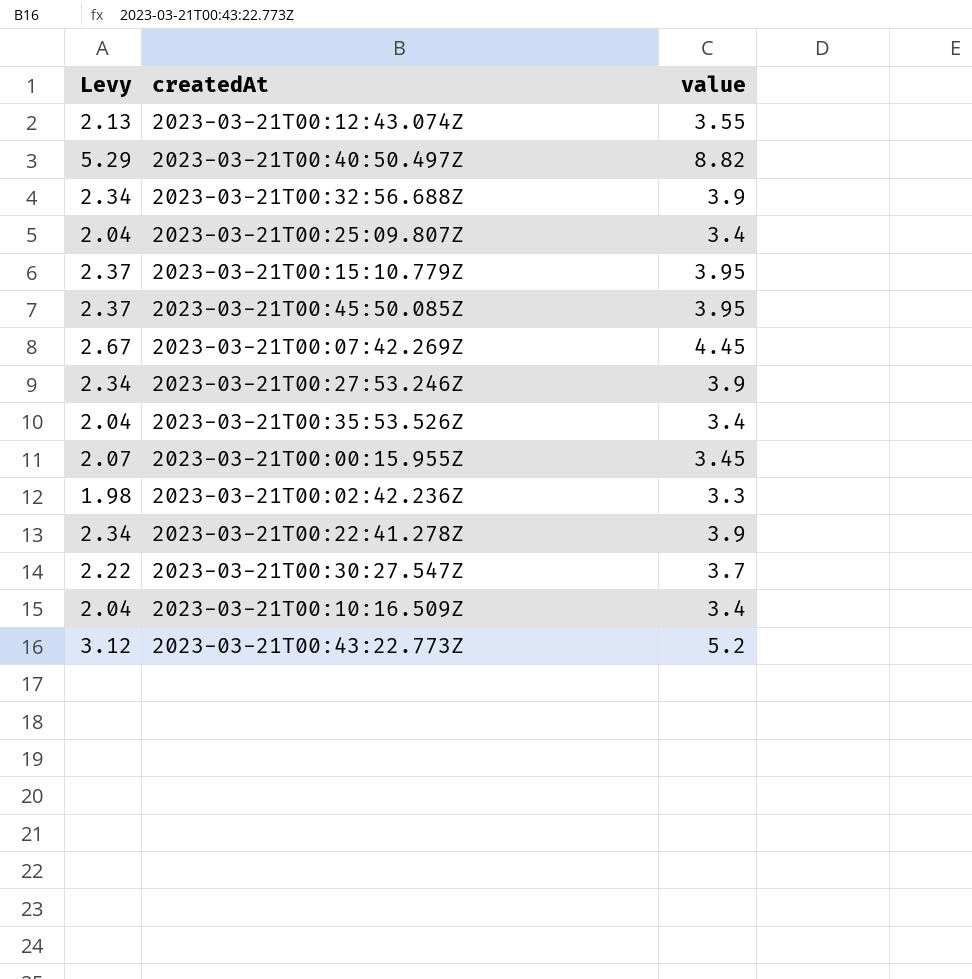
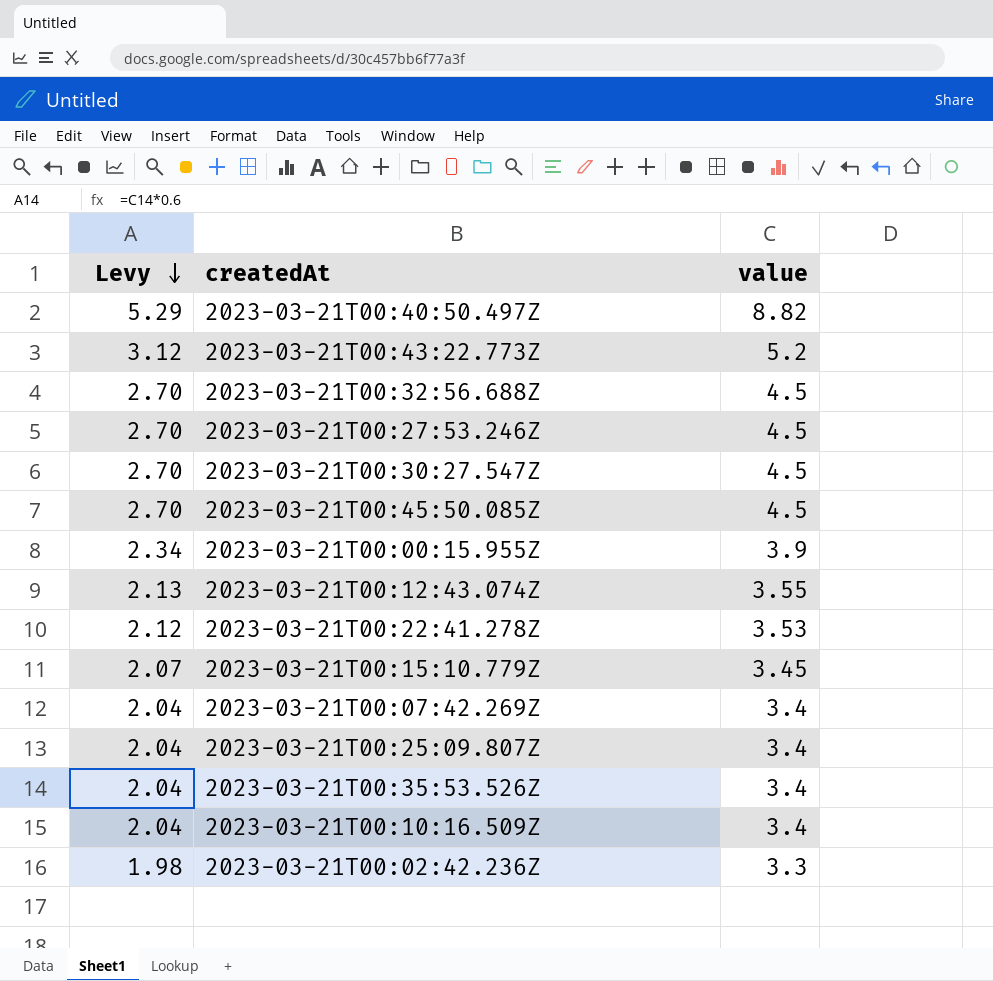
row order: none -> Levy descending
2023-03-21T00:32:56.688Z | Levy: 2.34 -> 2.70
2023-03-21T00:32:56.688Z | value: 3.9 -> 4.5
2023-03-21T00:27:53.246Z | Levy: 2.34 -> 2.70
2023-03-21T00:27:53.246Z | value: 3.9 -> 4.5
2023-03-21T00:30:27.547Z | Levy: 2.22 -> 2.70
2023-03-21T00:30:27.547Z | value: 3.7 -> 4.5
2023-03-21T00:45:50.085Z | Levy: 2.37 -> 2.70
2023-03-21T00:45:50.085Z | value: 3.95 -> 4.5
2023-03-21T00:00:15.955Z | Levy: 2.07 -> 2.34
2023-03-21T00:00:15.955Z | value: 3.45 -> 3.9
2023-03-21T00:22:41.278Z | Levy: 2.34 -> 2.12
2023-03-21T00:22:41.278Z | value: 3.9 -> 3.53
2023-03-21T00:15:10.779Z | Levy: 2.37 -> 2.07
2023-03-21T00:15:10.779Z | value: 3.95 -> 3.45
2023-03-21T00:07:42.269Z | Levy: 2.67 -> 2.04
2023-03-21T00:07:42.269Z | value: 4.45 -> 3.4

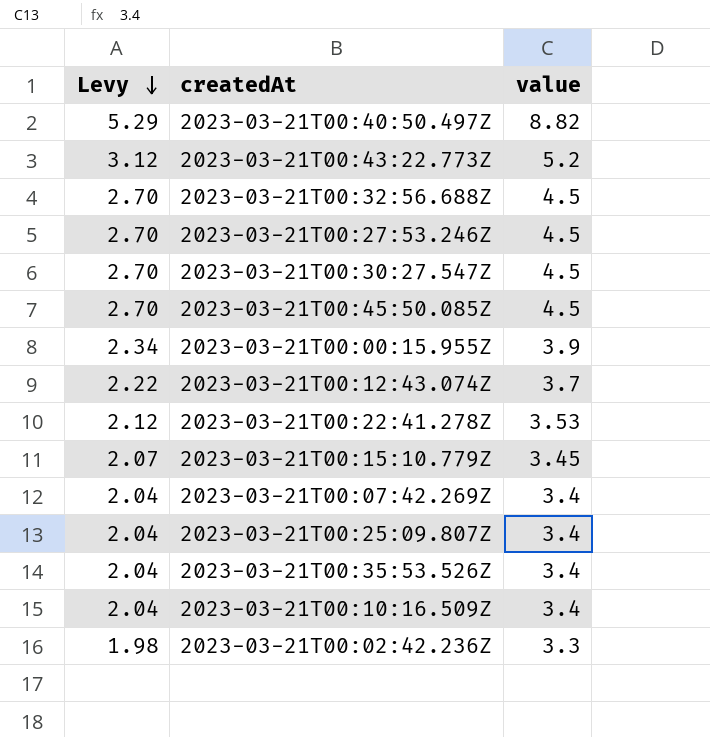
2023-03-21T00:12:43.074Z | Levy: 2.13 -> 2.22
2023-03-21T00:12:43.074Z | value: 3.55 -> 3.7

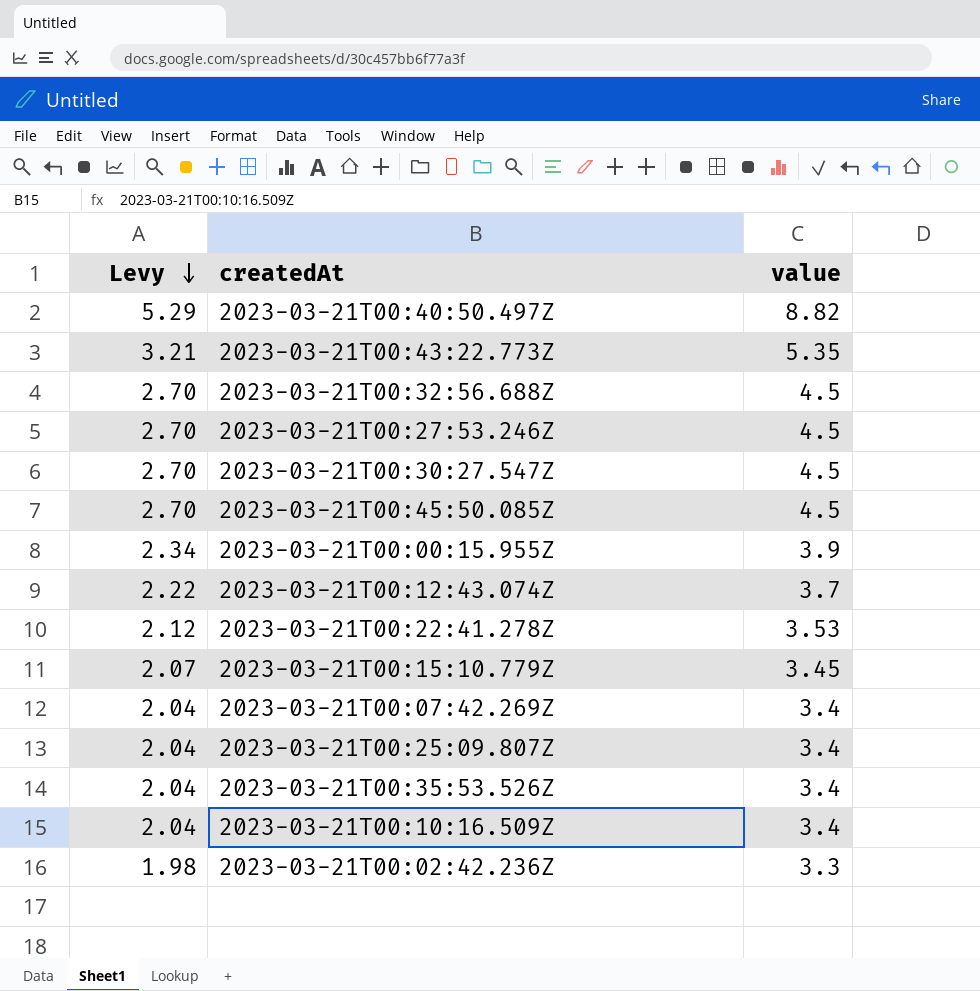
2023-03-21T00:43:22.773Z | Levy: 3.12 -> 3.21
2023-03-21T00:43:22.773Z | value: 5.2 -> 5.35

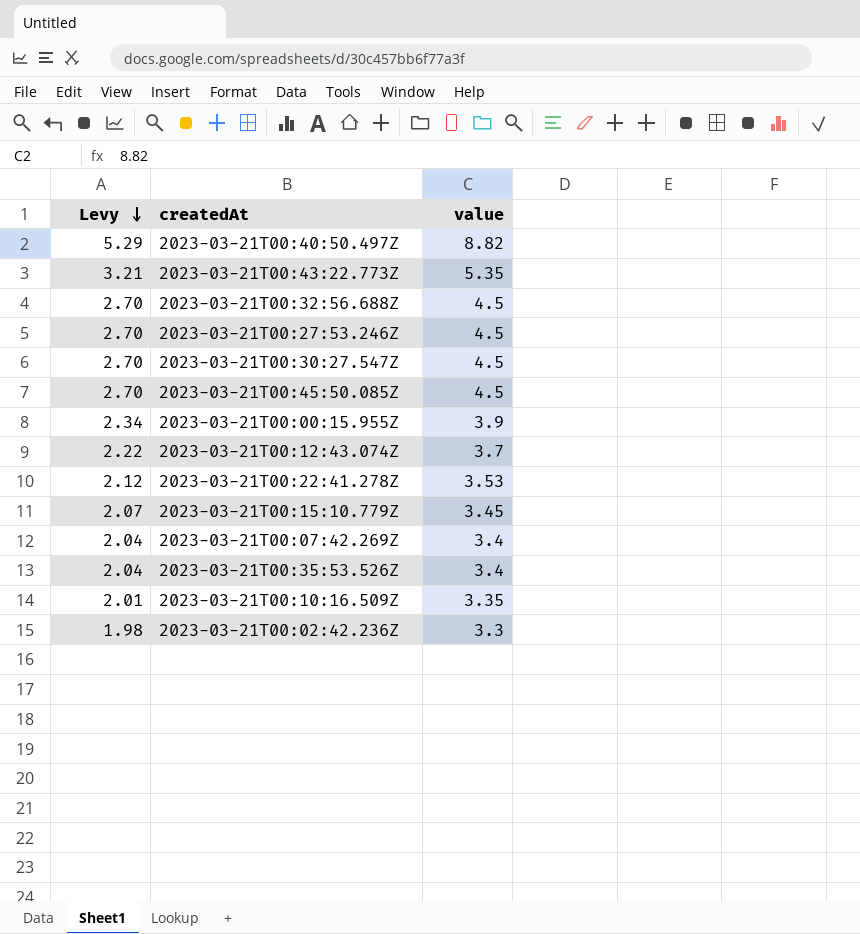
row 2023-03-21T00:25:09.807Z: 2.04 | 3.4 -> none
2023-03-21T00:10:16.509Z | Levy: 2.04 -> 2.01
2023-03-21T00:10:16.509Z | value: 3.4 -> 3.35

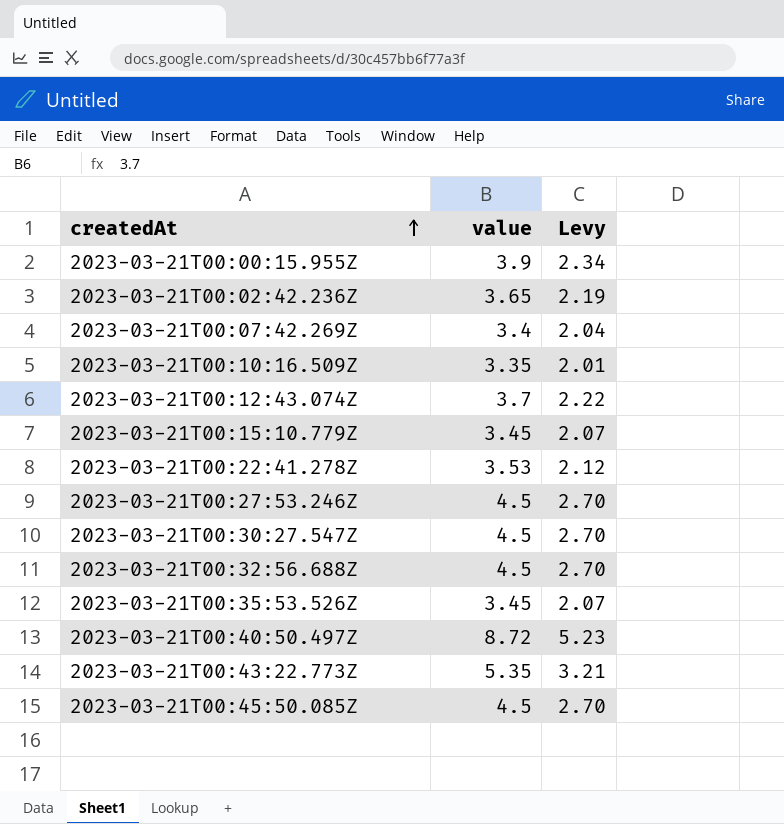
row order: Levy descending -> createdAt ascending
column Levy | position: 1 -> 3
2023-03-21T00:02:42.236Z | value: 3.3 -> 3.65
2023-03-21T00:02:42.236Z | Levy: 1.98 -> 2.19
2023-03-21T00:35:53.526Z | value: 3.4 -> 3.45
2023-03-21T00:35:53.526Z | Levy: 2.04 -> 2.07
2023-03-21T00:40:50.497Z | value: 8.82 -> 8.72
2023-03-21T00:40:50.497Z | Levy: 5.29 -> 5.23

